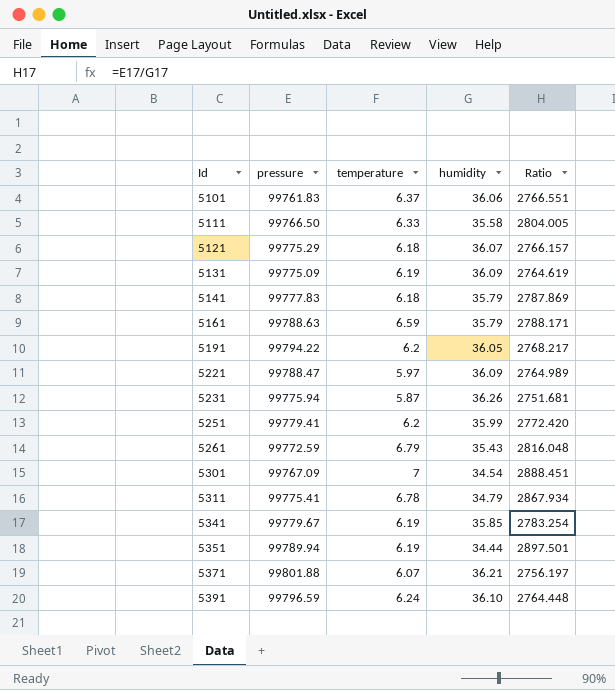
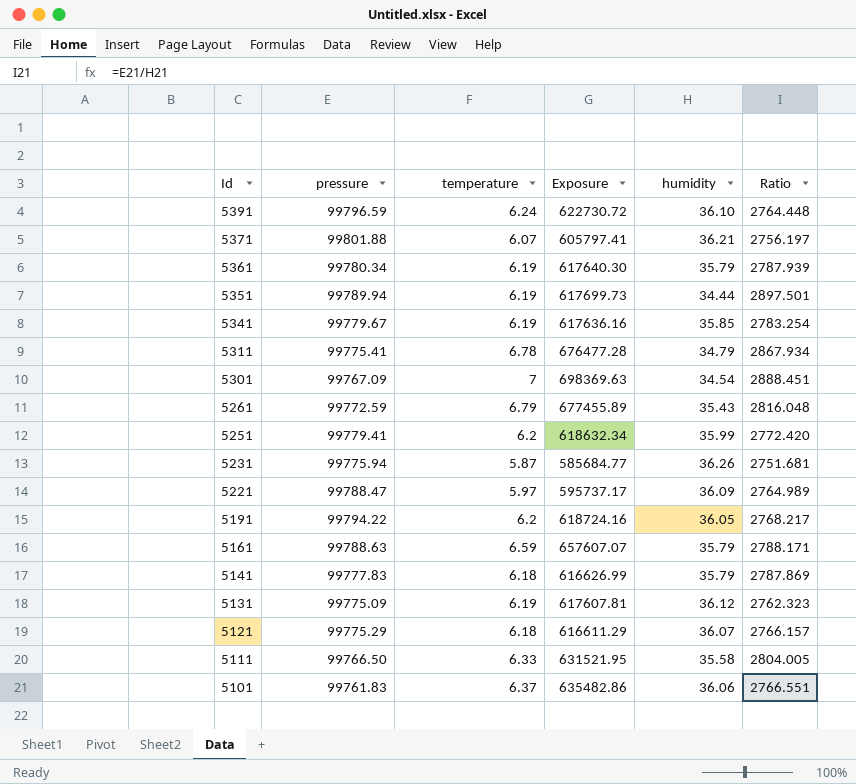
row order: Id ascending -> Id descending
column Exposure | formula: none -> [pressure] * [temperature]
row 5361: none -> 99780.34 | 6.19 | 617640.30 | 35.79 | 2787.939
5131 | humidity: 36.09 -> 36.12
5131 | Ratio: 2764.619 -> 2762.323

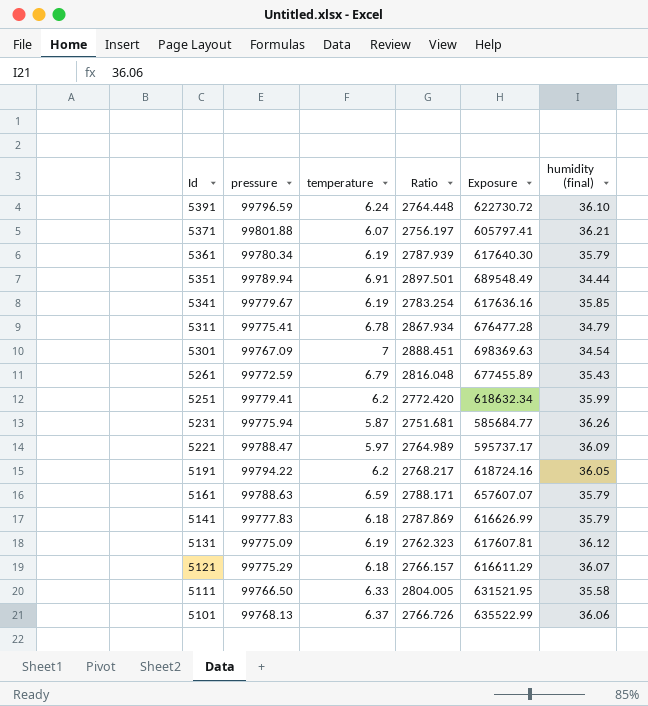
column Ratio | position: 6 -> 4
column name: humidity -> humidity (final)
5351 | temperature: 6.19 -> 6.91
5351 | Exposure: 617699.73 -> 689548.49
5101 | pressure: 99761.83 -> 99768.13
5101 | Ratio: 2766.551 -> 2766.726
5101 | Exposure: 635482.86 -> 635522.99

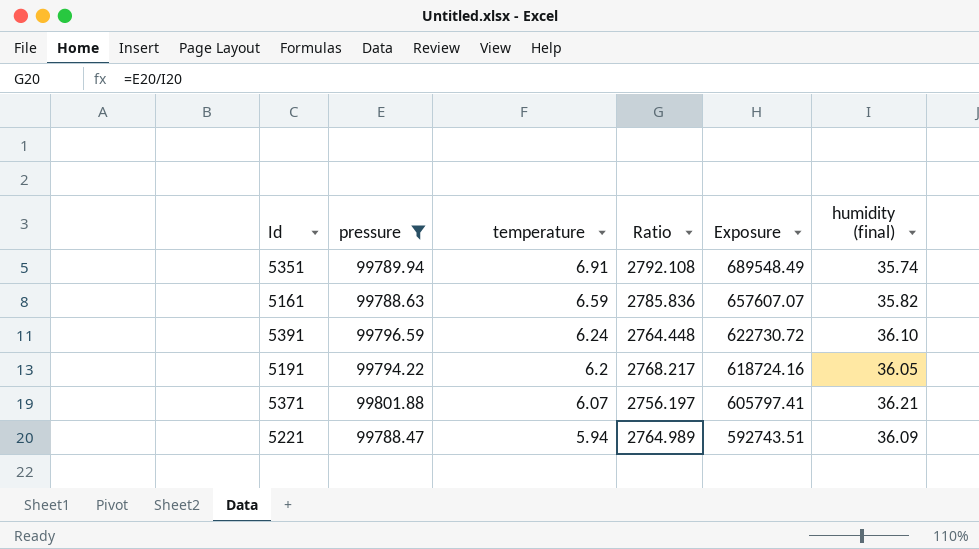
filter: none -> pressure >= 99788.47
row order: Id descending -> temperature descending
5351 | Ratio: 2897.501 -> 2792.108
5351 | humidity (final): 34.44 -> 35.74
5161 | Ratio: 2788.171 -> 2785.836
5161 | humidity (final): 35.79 -> 35.82
5221 | temperature: 5.97 -> 5.94
5221 | Exposure: 595737.17 -> 592743.51

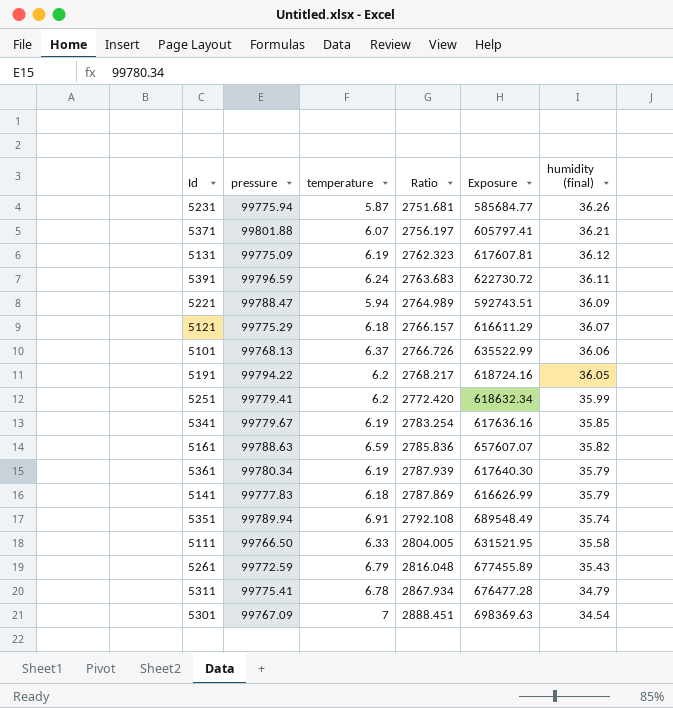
filter: pressure >= 99788.47 -> none
row order: temperature descending -> humidity (final) descending
5391 | Ratio: 2764.448 -> 2763.683
5391 | humidity (final): 36.10 -> 36.11

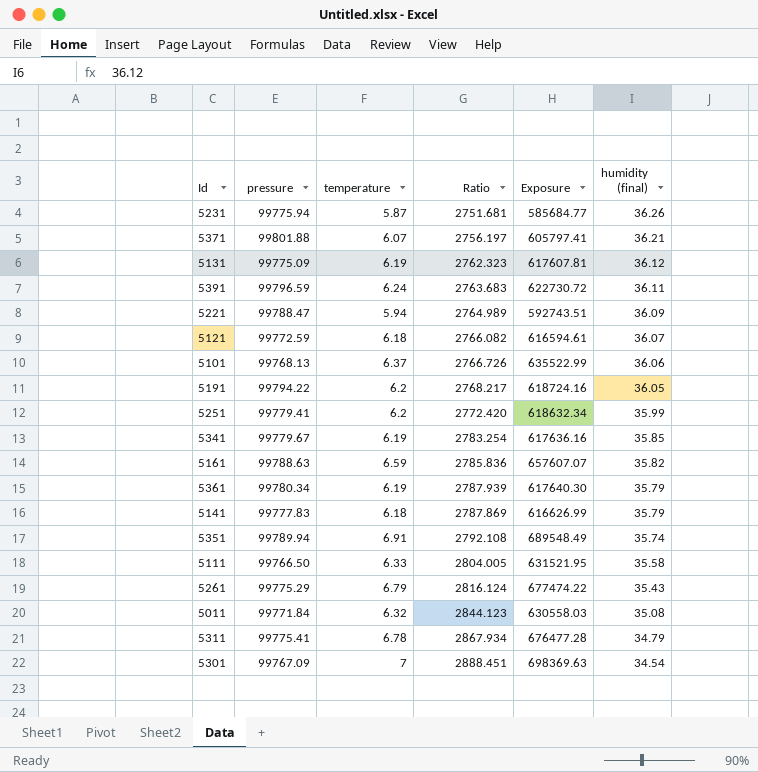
5121 | pressure: 99775.29 -> 99772.59
5121 | Ratio: 2766.157 -> 2766.082
5121 | Exposure: 616611.29 -> 616594.61
5261 | pressure: 99772.59 -> 99775.29
5261 | Ratio: 2816.048 -> 2816.124
5261 | Exposure: 677455.89 -> 677474.22
row 5011: none -> 99771.84 | 6.32 | 2844.123 | 630558.03 | 35.08

